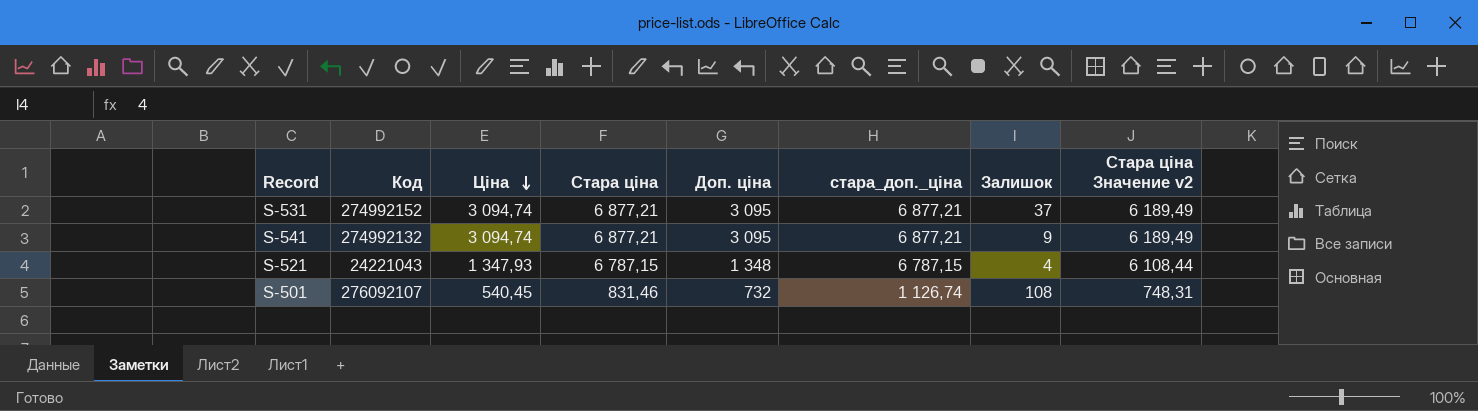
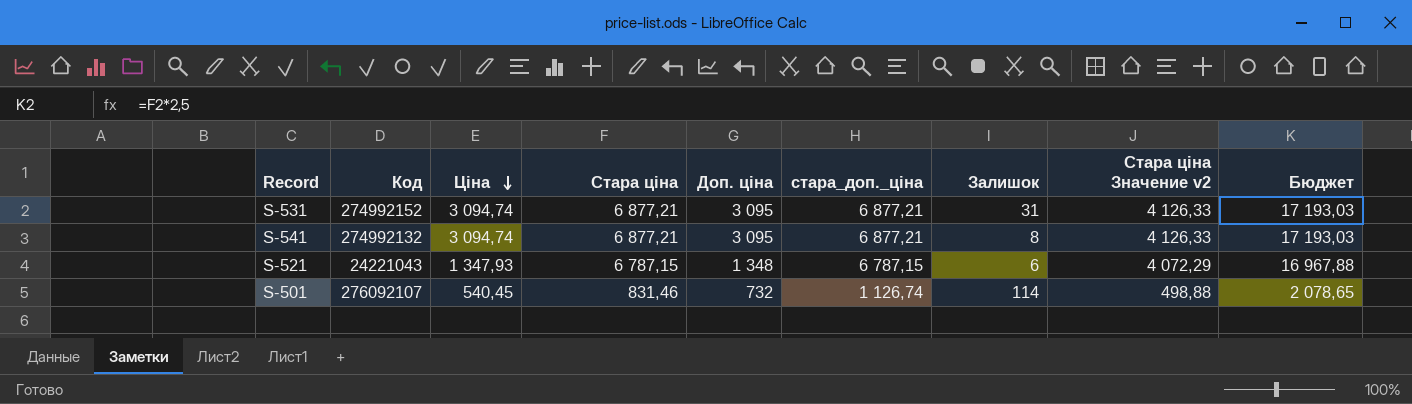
column Стара ціна Значение v2 | formula: [Стара ціна] * 0,9 -> [Стара ціна] * 0,6
column Бюджет | formula: none -> [Стара ціна] * 2,5
S-531 | Залишок: 37 -> 31
S-541 | Залишок: 9 -> 8
S-521 | Залишок: 4 -> 6
S-501 | Залишок: 108 -> 114

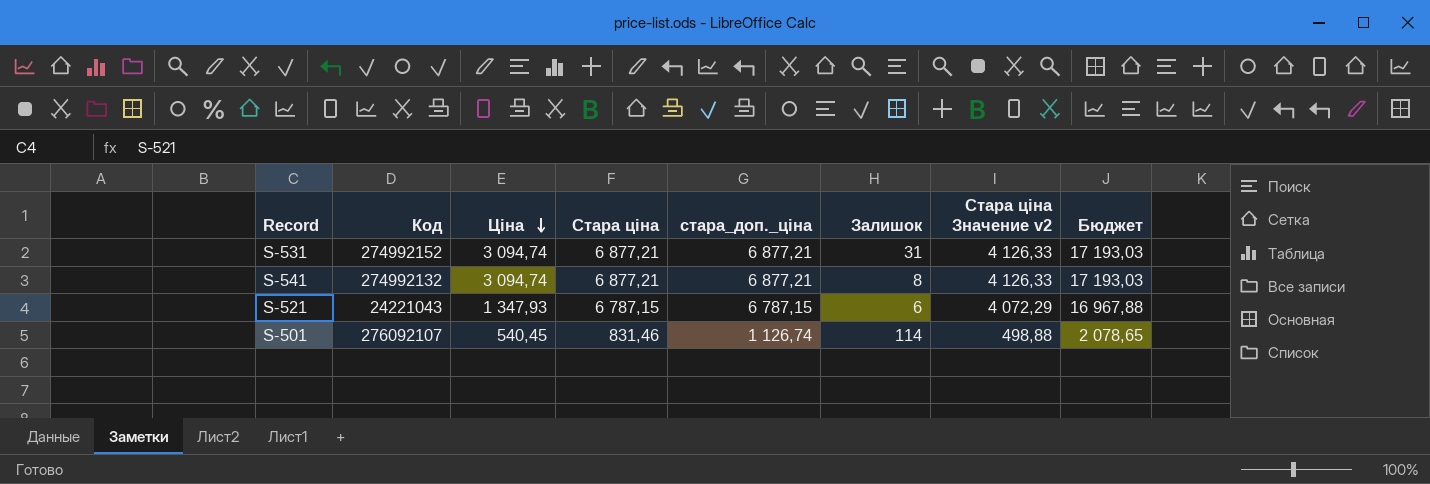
column Доп. ціна | position: 5 -> none

